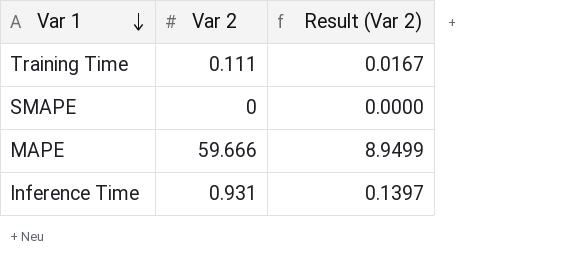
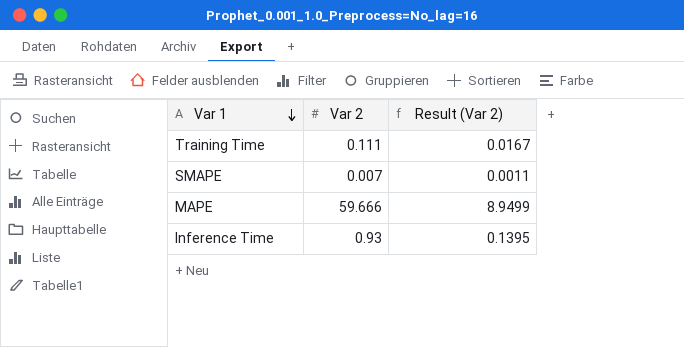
SMAPE | Var 2: 0 -> 0.007
SMAPE | Result (Var 2): 0.0000 -> 0.0011
Inference Time | Var 2: 0.931 -> 0.93
Inference Time | Result (Var 2): 0.1397 -> 0.1395

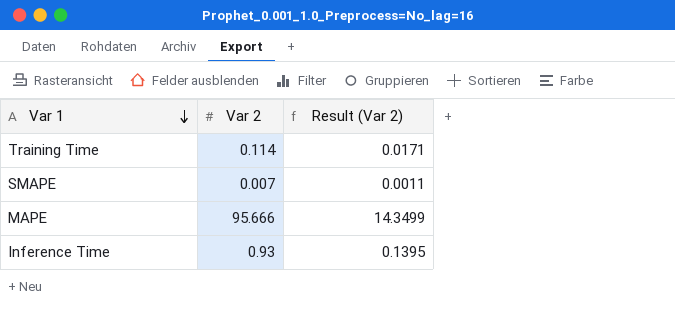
Training Time | Var 2: 0.111 -> 0.114
Training Time | Result (Var 2): 0.0167 -> 0.0171
MAPE | Var 2: 59.666 -> 95.666
MAPE | Result (Var 2): 8.9499 -> 14.3499

